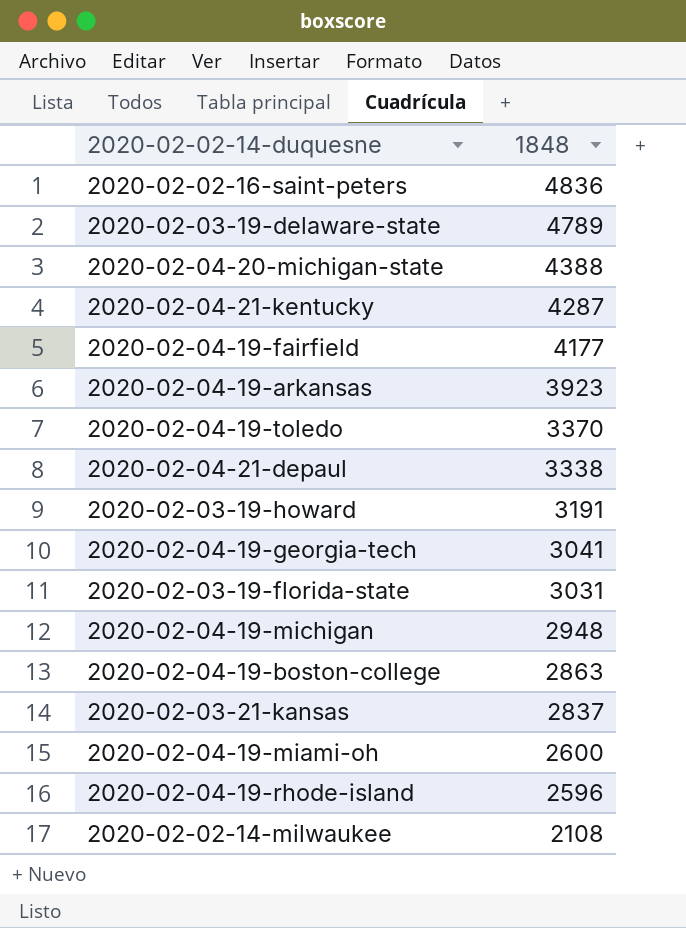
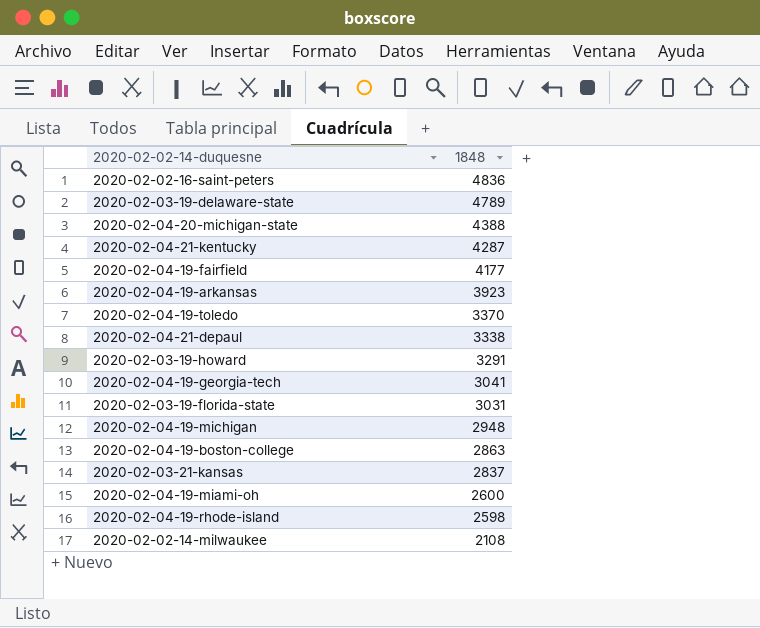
2020-02-03-19-howard | 1848: 3191 -> 3291
2020-02-04-19-rhode-island | 1848: 2596 -> 2598

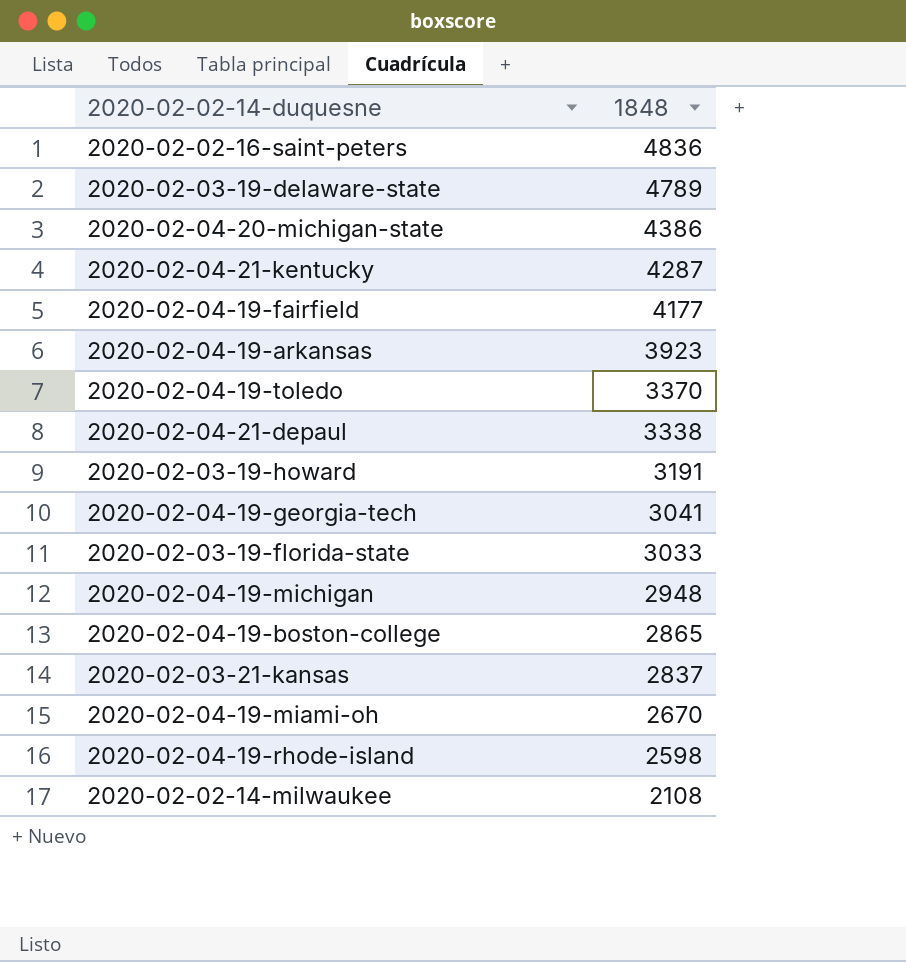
2020-02-04-20-michigan-state | 1848: 4388 -> 4386
2020-02-03-19-howard | 1848: 3291 -> 3191
2020-02-03-19-florida-state | 1848: 3031 -> 3033
2020-02-04-19-boston-college | 1848: 2863 -> 2865
2020-02-04-19-miami-oh | 1848: 2600 -> 2670

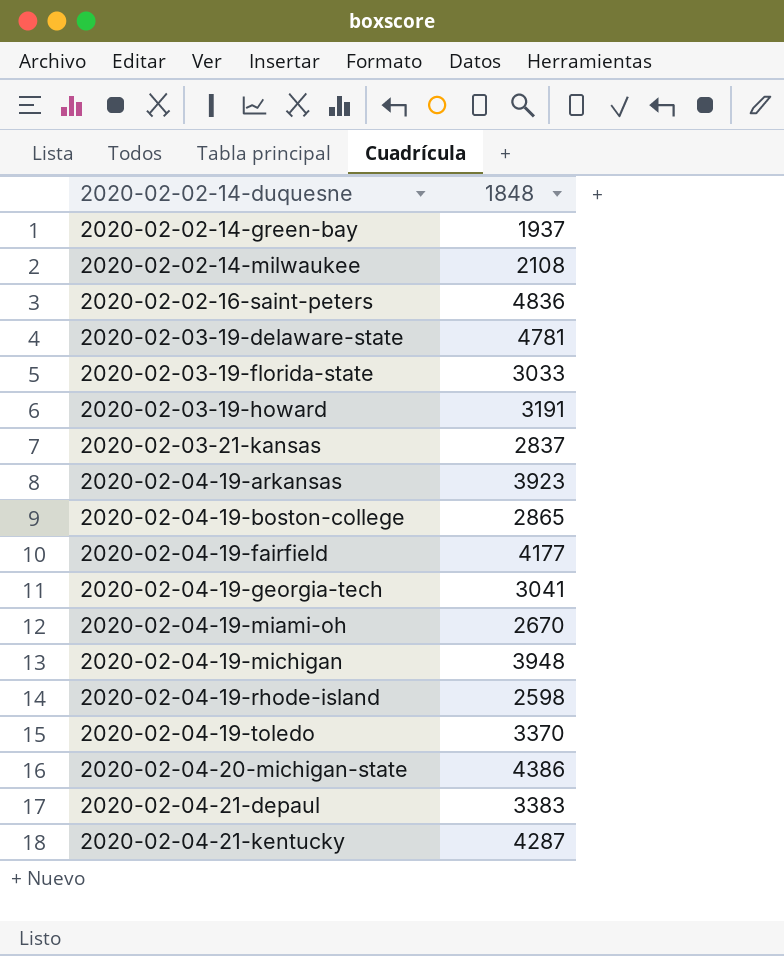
row order: 1848 descending -> 2020-02-02-14-duquesne ascending
row 2020-02-02-14-green-bay: none -> 1937
2020-02-03-19-delaware-state | 1848: 4789 -> 4781
2020-02-04-19-michigan | 1848: 2948 -> 3948
2020-02-04-21-depaul | 1848: 3338 -> 3383

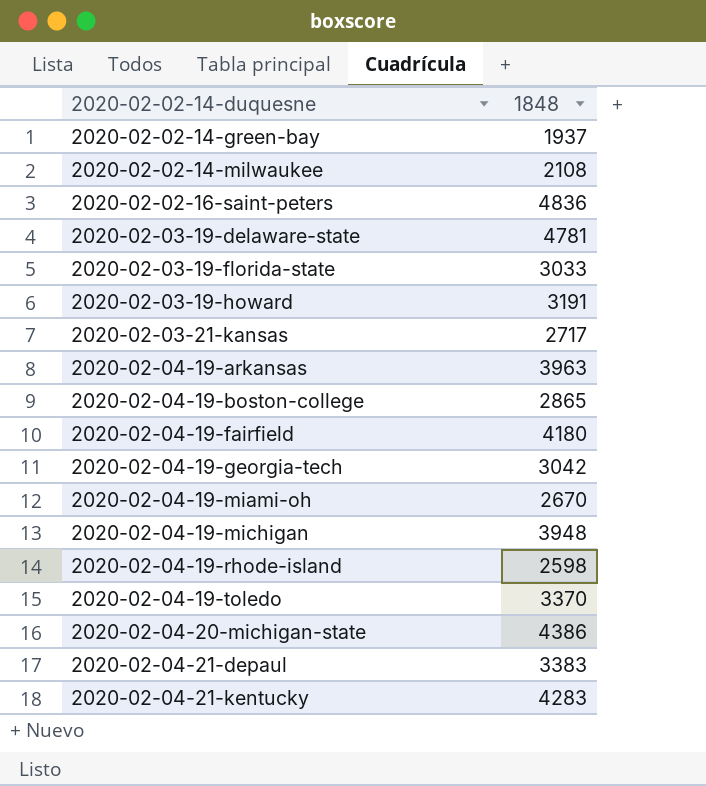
2020-02-03-21-kansas | 1848: 2837 -> 2717
2020-02-04-19-arkansas | 1848: 3923 -> 3963
2020-02-04-19-fairfield | 1848: 4177 -> 4180
2020-02-04-19-georgia-tech | 1848: 3041 -> 3042
2020-02-04-21-kentucky | 1848: 4287 -> 4283

